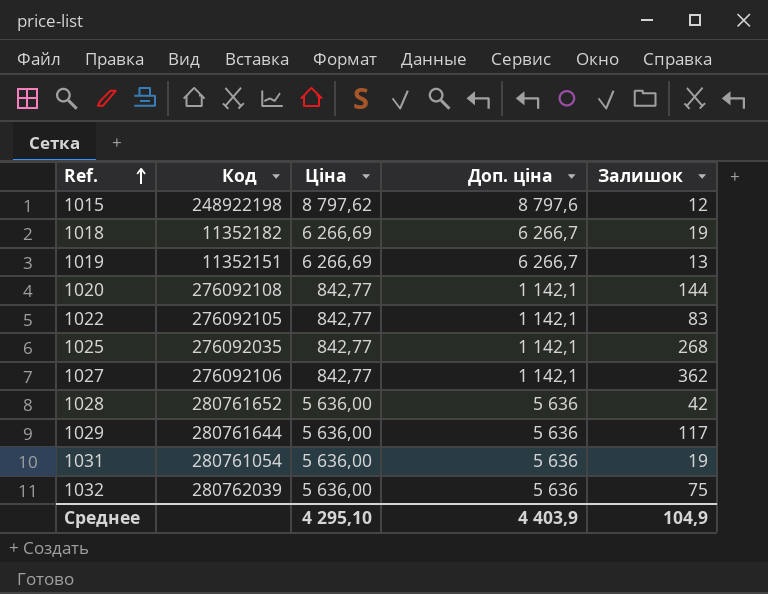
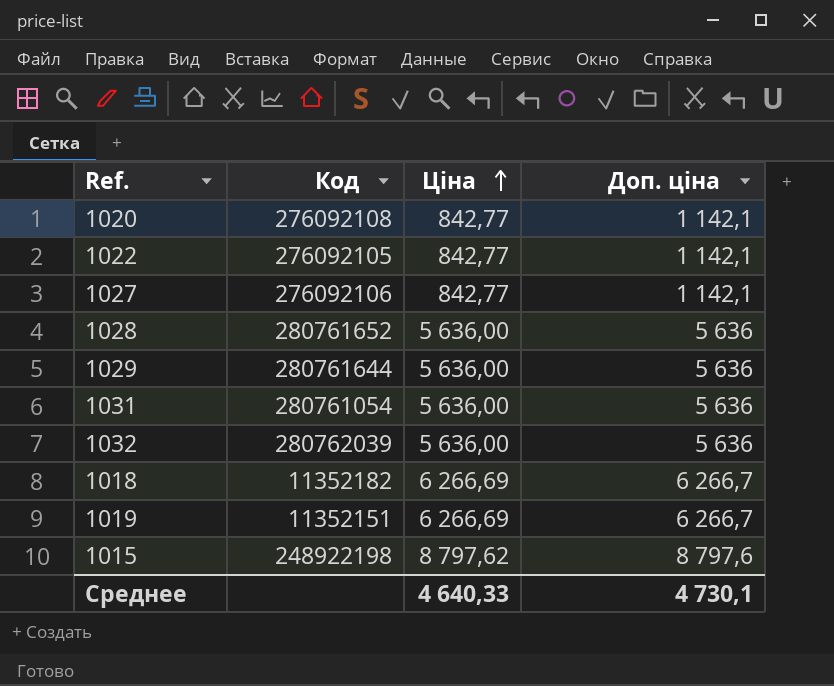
row order: Ref. ascending -> Ціна ascending
column Залишок | position: 5 -> none
row 1025: 276092035 | 842,77 | 1 142,1 | 268 -> none
Среднее | Ціна: 4 295,10 -> 4 640,33
Среднее | Доп. ціна: 4 403,9 -> 4 730,1

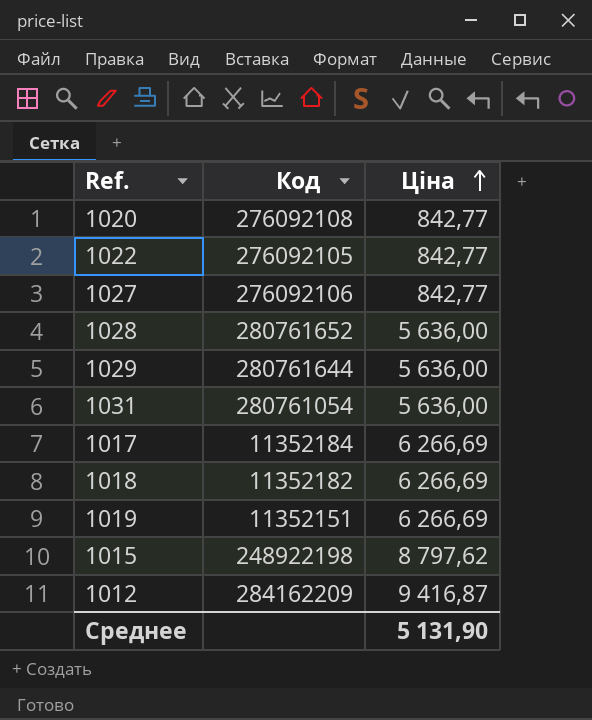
column Доп. ціна | position: 4 -> none
row 1032: 280762039 | 5 636,00 | 5 636 -> none
row 1017: none -> 11352184 | 6 266,69
row 1012: none -> 284162209 | 9 416,87
Среднее | Ціна: 4 640,33 -> 5 131,90

